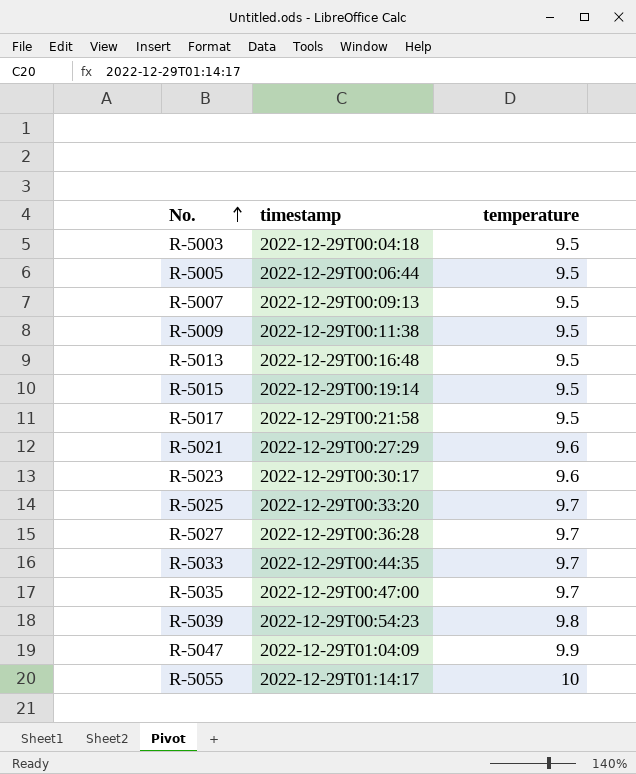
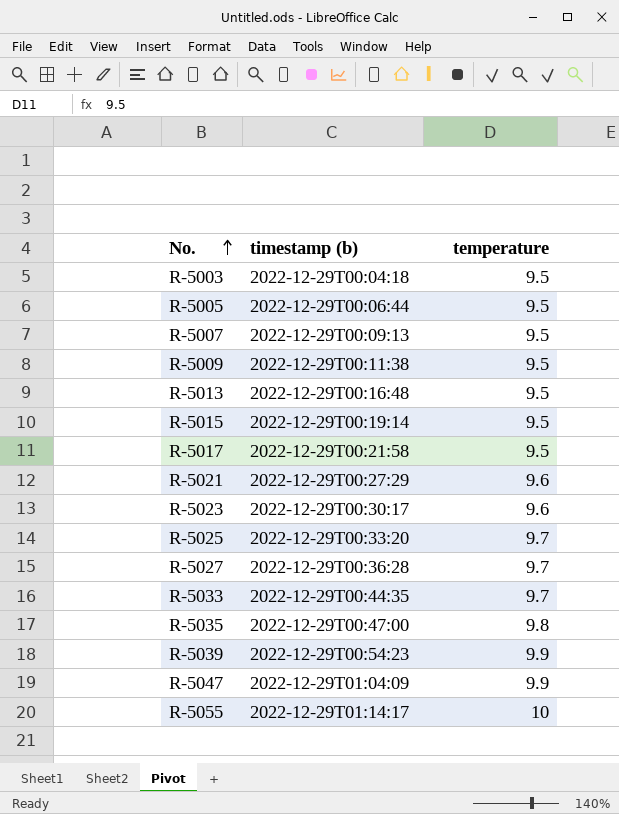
column name: timestamp -> timestamp (b)
R-5035 | temperature: 9.7 -> 9.8
R-5039 | temperature: 9.8 -> 9.9

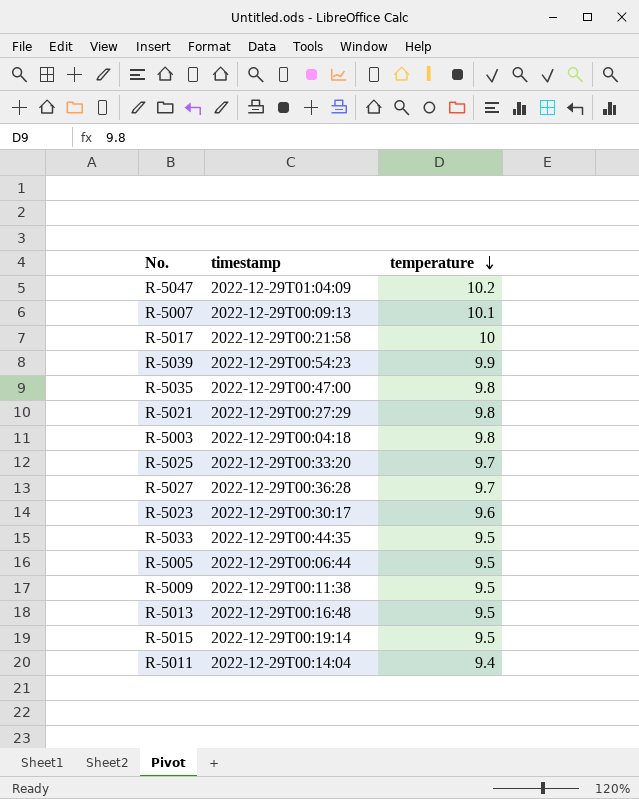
row order: No. ascending -> temperature descending
column name: timestamp (b) -> timestamp
row R-5055: 2022-12-29T01:14:17 | 10 -> none
R-5047 | temperature: 9.9 -> 10.2
R-5007 | temperature: 9.5 -> 10.1
R-5017 | temperature: 9.5 -> 10
R-5021 | temperature: 9.6 -> 9.8
R-5003 | temperature: 9.5 -> 9.8
R-5033 | temperature: 9.7 -> 9.5
row R-5011: none -> 2022-12-29T00:14:04 | 9.4

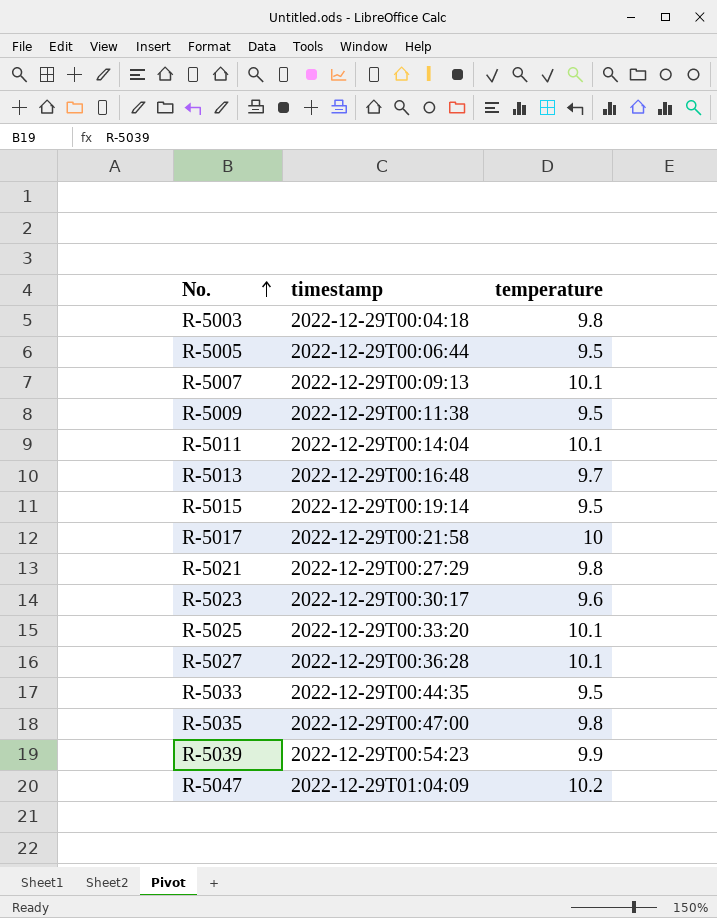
row order: temperature descending -> No. ascending
R-5011 | temperature: 9.4 -> 10.1
R-5013 | temperature: 9.5 -> 9.7
R-5025 | temperature: 9.7 -> 10.1
R-5027 | temperature: 9.7 -> 10.1

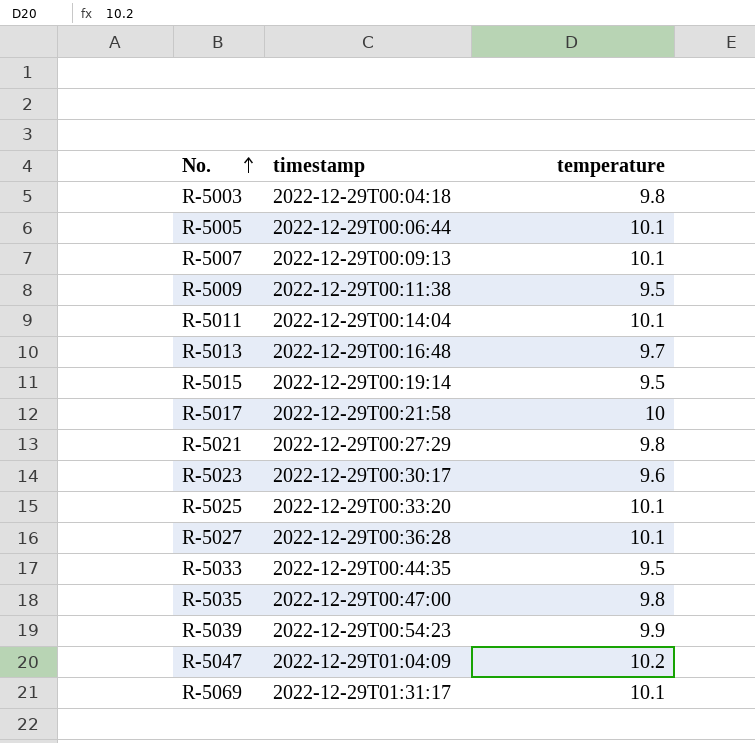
R-5005 | temperature: 9.5 -> 10.1
row R-5069: none -> 2022-12-29T01:31:17 | 10.1

